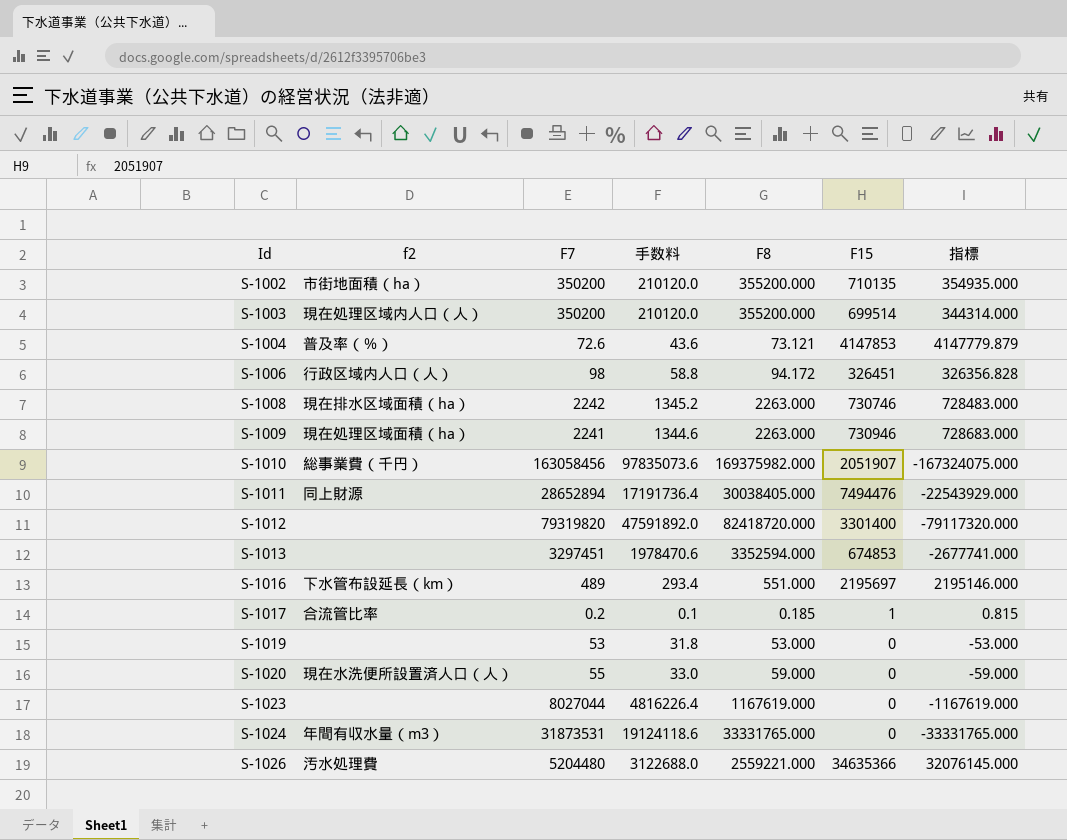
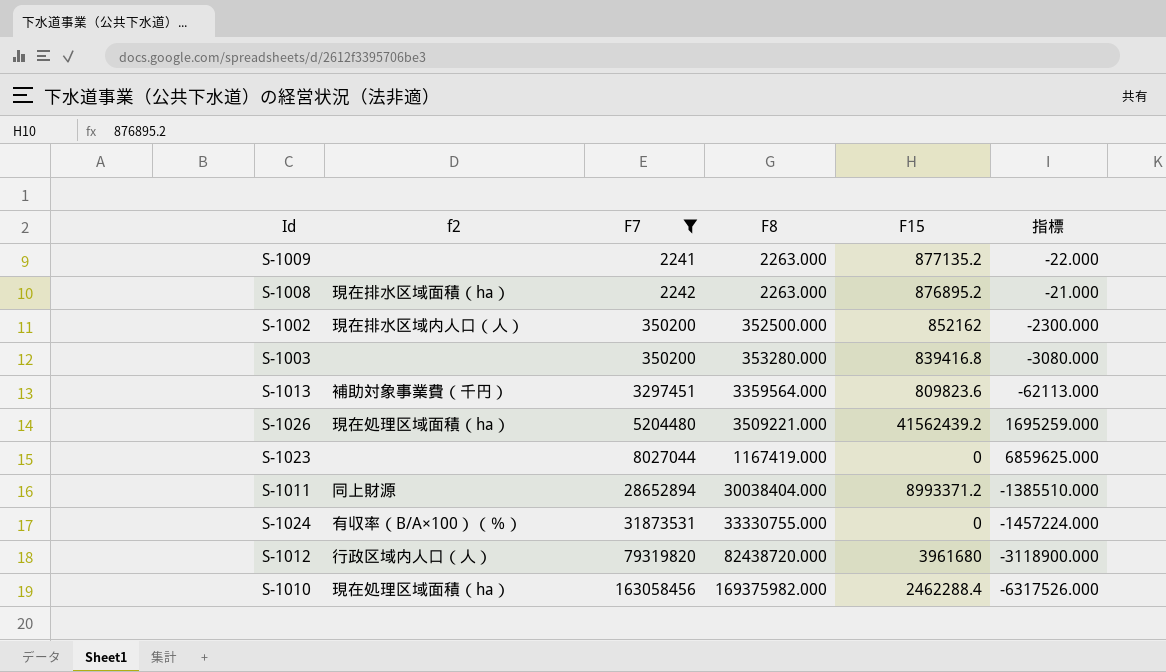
filter: none -> F7 >= 2241
row order: Id ascending -> F7 ascending
column 手数料 | formula: [F7] * 0.6 -> none
column 指標 | formula: [F15] - [F8] -> [F7] - [F8]
S-1009 | f2: 現在処理区域面積（ha） -> none
S-1009 | F15: 730946 -> 877135.2
S-1008 | F15: 730746 -> 876895.2
S-1002 | f2: 市街地面積（ha） -> 現在排水区域内人口（人）
S-1002 | F8: 355200.000 -> 352500.000
S-1002 | F15: 710135 -> 852162
S-1003 | f2: 現在処理区域内人口（人） -> none
S-1003 | F8: 355200.000 -> 353280.000
S-1003 | F15: 699514 -> 839416.8
S-1013 | f2: none -> 補助対象事業費（千円）
S-1013 | F8: 3352594.000 -> 3359564.000
S-1013 | F15: 674853 -> 809823.6
S-1026 | f2: 汚水処理費 -> 現在処理区域面積（ha）
S-1026 | F8: 2559221.000 -> 3509221.000
S-1026 | F15: 34635366 -> 41562439.2
S-1023 | F8: 1167619.000 -> 1167419.000
S-1011 | F8: 30038405.000 -> 30038404.000
S-1011 | F15: 7494476 -> 8993371.2
S-1024 | f2: 年間有収水量（m3） -> 有収率（B/A×100）（％）
S-1024 | F8: 33331765.000 -> 33330755.000
S-1012 | f2: none -> 行政区域内人口（人）
S-1012 | F8: 82418720.000 -> 82438720.000
S-1012 | F15: 3301400 -> 3961680
S-1010 | f2: 総事業費（千円） -> 現在処理区域面積（ha）
S-1010 | F15: 2051907 -> 2462288.4

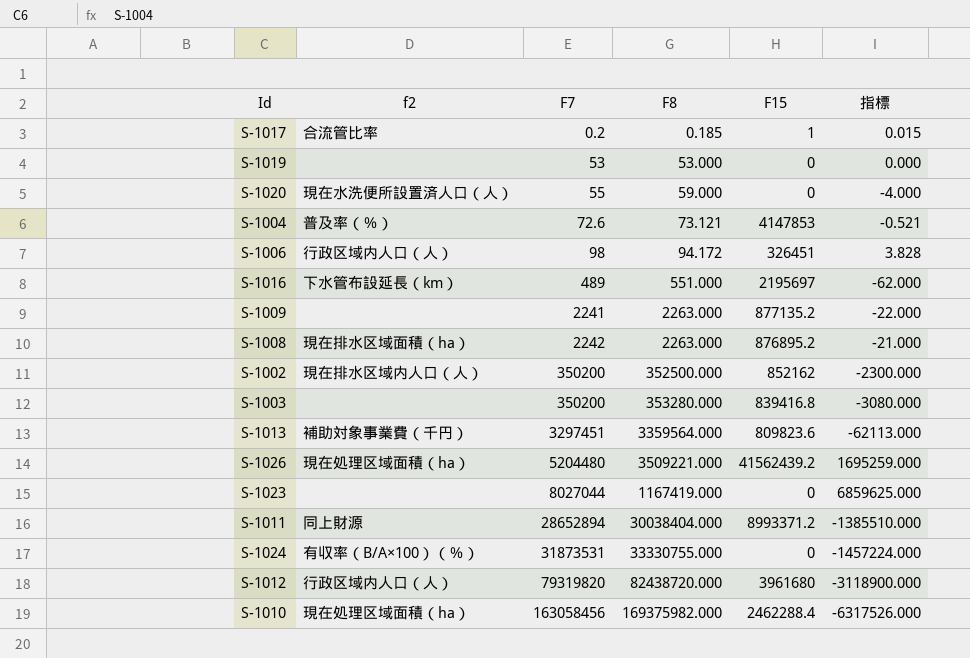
filter: F7 >= 2241 -> none

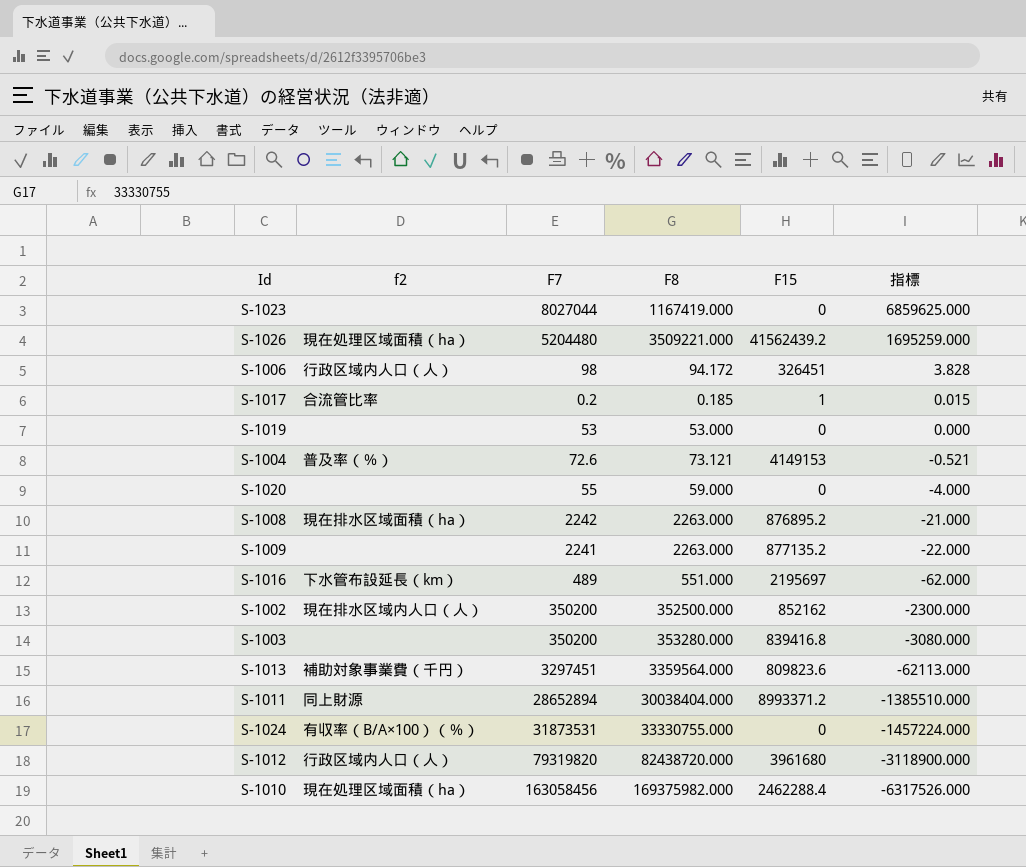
row order: F7 ascending -> 指標 descending
S-1004 | F15: 4147853 -> 4149153
S-1020 | f2: 現在水洗便所設置済人口（人） -> none

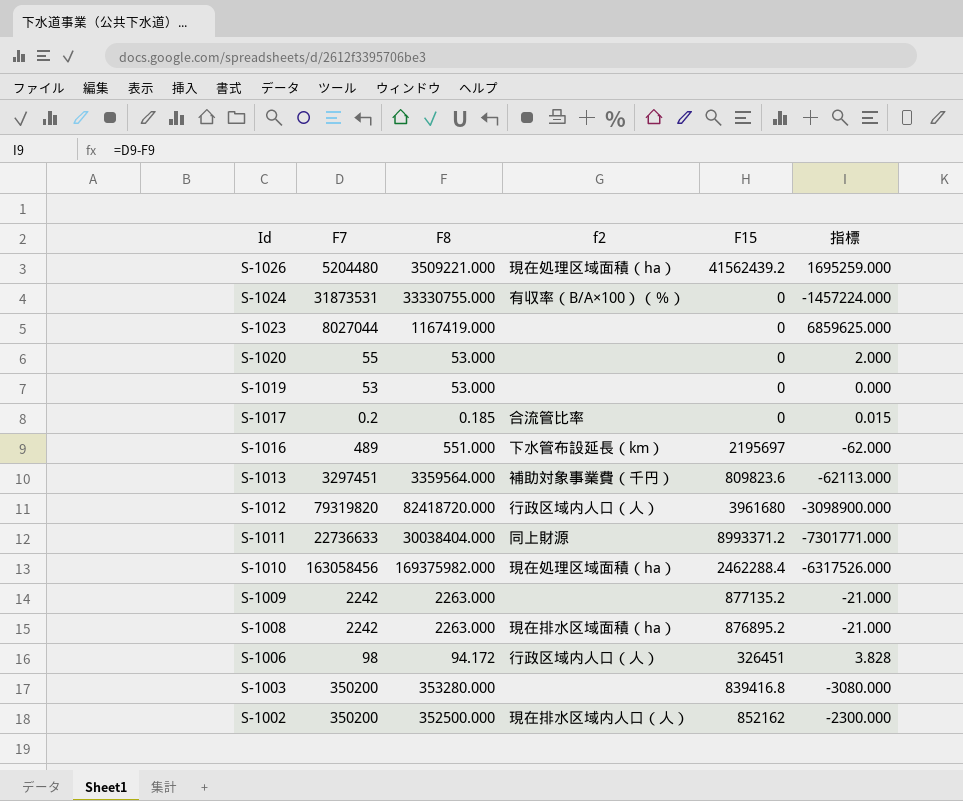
row order: 指標 descending -> Id descending
column f2 | position: 2 -> 4
row S-1004: 普及率（％） | 72.6 | 73.121 | 4149153 | -0.521 -> none
S-1020 | F8: 59.000 -> 53.000
S-1020 | 指標: -4.000 -> 2.000
S-1017 | F15: 1 -> 0
S-1012 | F8: 82438720.000 -> 82418720.000
S-1012 | 指標: -3118900.000 -> -3098900.000
S-1011 | F7: 28652894 -> 22736633
S-1011 | 指標: -1385510.000 -> -7301771.000
S-1009 | F7: 2241 -> 2242
S-1009 | 指標: -22.000 -> -21.000

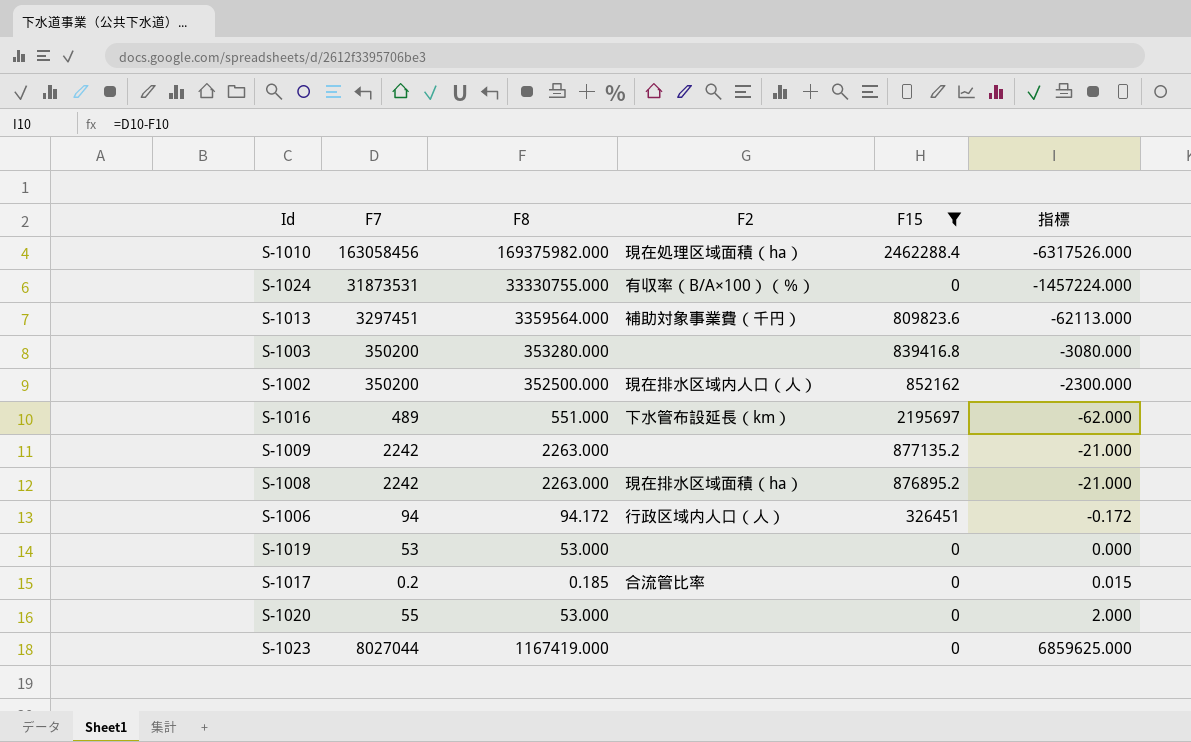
filter: none -> F15 <= 2462288.4
row order: Id descending -> 指標 ascending
column name: f2 -> F2
S-1006 | F7: 98 -> 94
S-1006 | 指標: 3.828 -> -0.172

